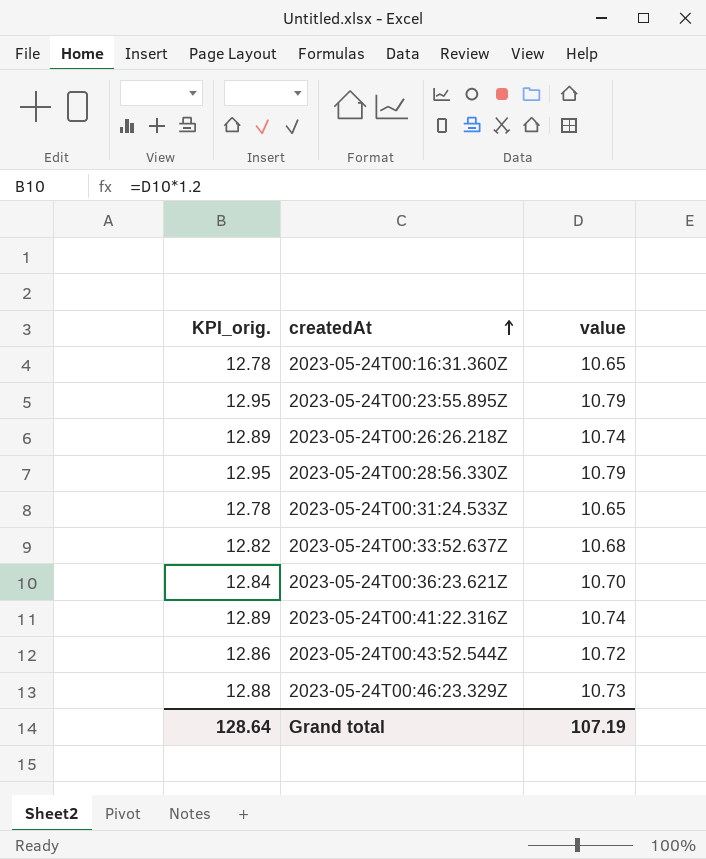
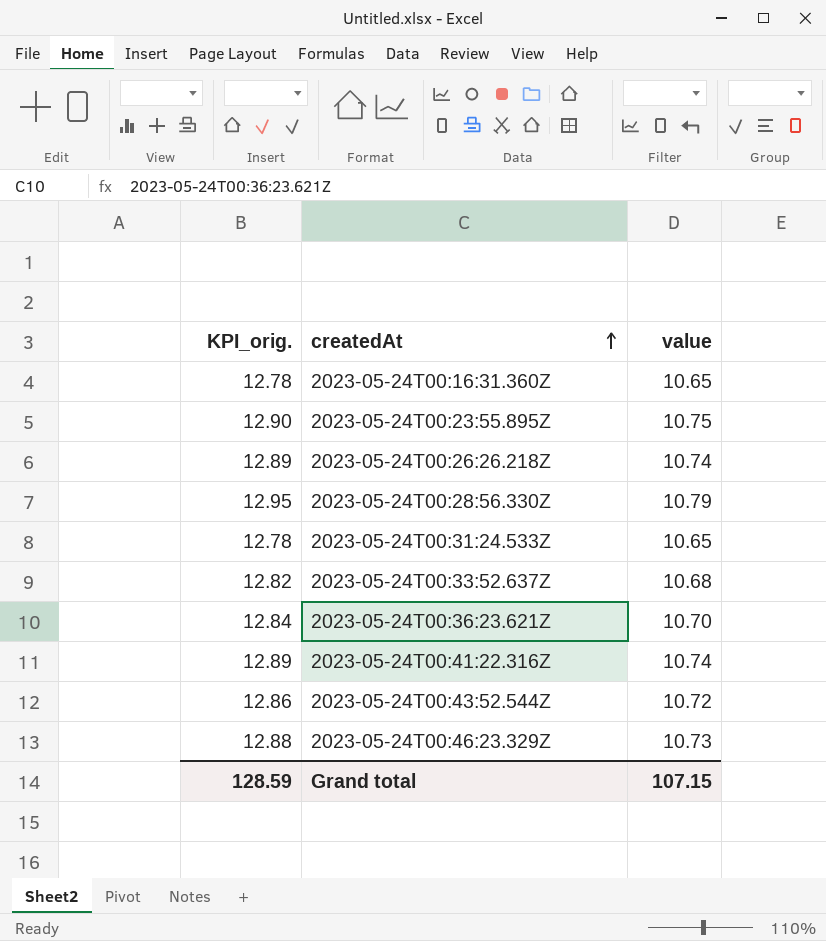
2023-05-24T00:23:55.895Z | KPI_orig.: 12.95 -> 12.90
2023-05-24T00:23:55.895Z | value: 10.79 -> 10.75
Grand total | KPI_orig.: 128.64 -> 128.59
Grand total | value: 107.19 -> 107.15

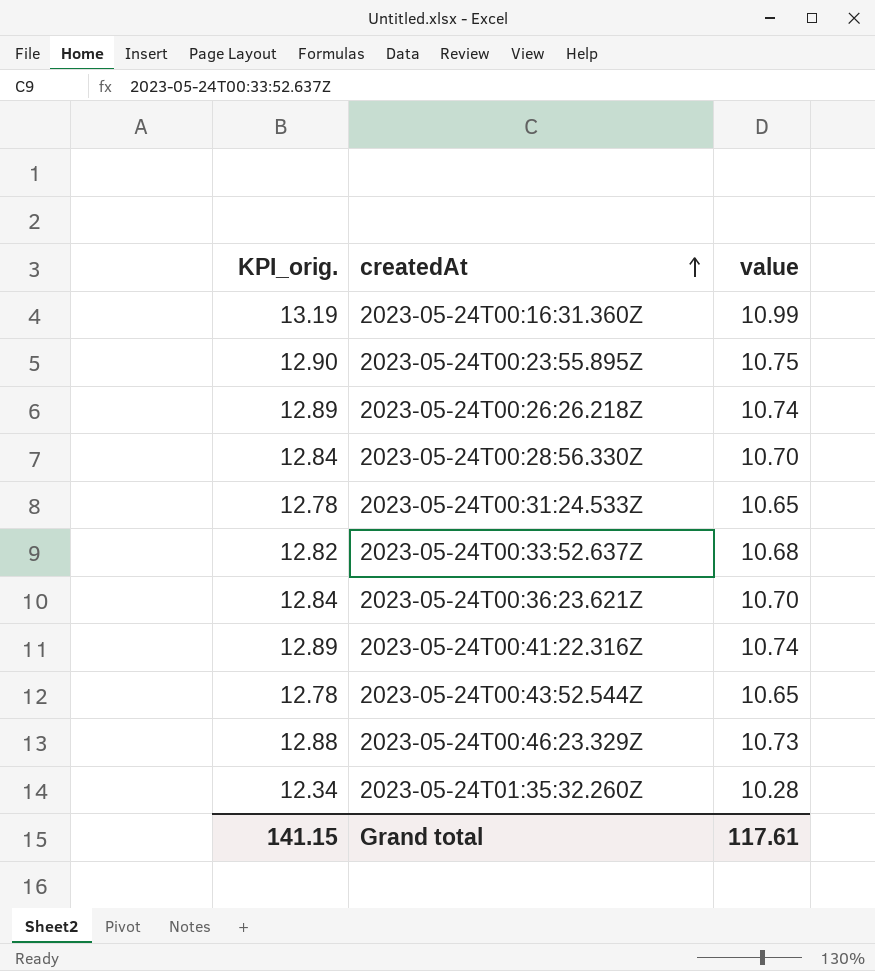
2023-05-24T00:16:31.360Z | KPI_orig.: 12.78 -> 13.19
2023-05-24T00:16:31.360Z | value: 10.65 -> 10.99
2023-05-24T00:28:56.330Z | KPI_orig.: 12.95 -> 12.84
2023-05-24T00:28:56.330Z | value: 10.79 -> 10.70
2023-05-24T00:43:52.544Z | KPI_orig.: 12.86 -> 12.78
2023-05-24T00:43:52.544Z | value: 10.72 -> 10.65
row 2023-05-24T01:35:32.260Z: none -> 12.34 | 10.28
Grand total | KPI_orig.: 128.59 -> 141.15
Grand total | value: 107.15 -> 117.61

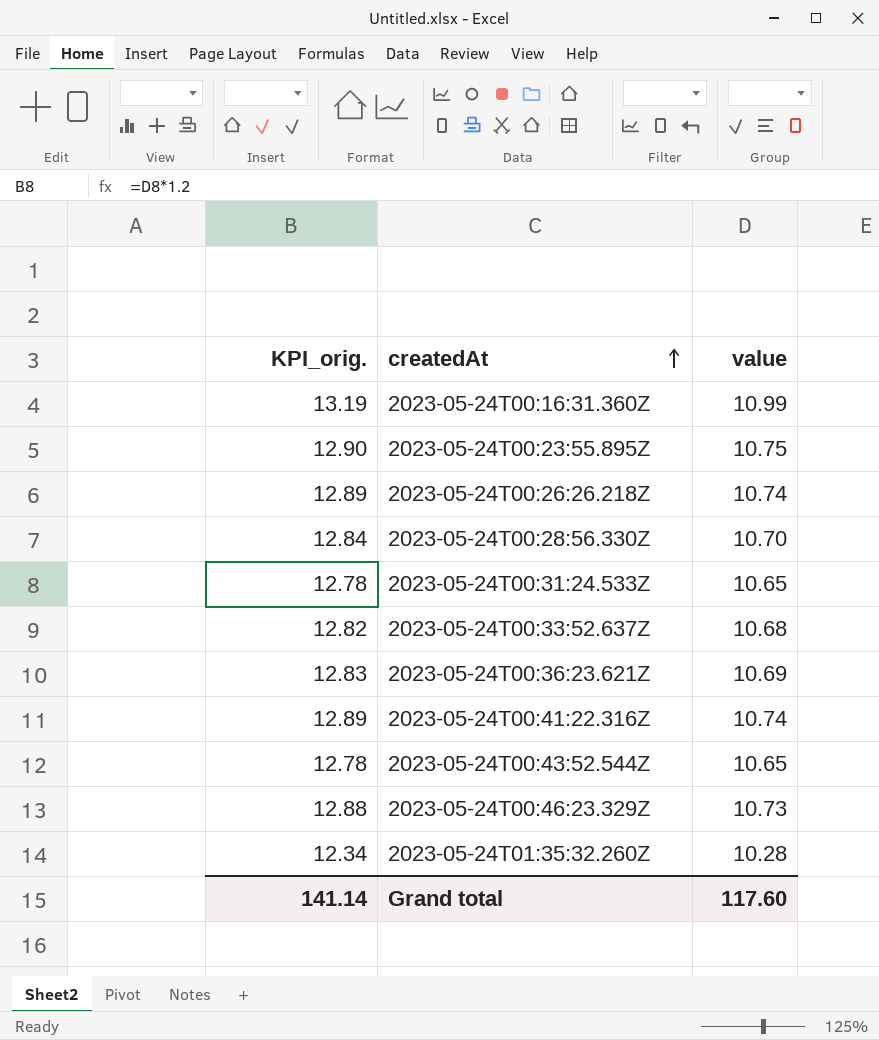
2023-05-24T00:36:23.621Z | KPI_orig.: 12.84 -> 12.83
2023-05-24T00:36:23.621Z | value: 10.70 -> 10.69
Grand total | KPI_orig.: 141.15 -> 141.14
Grand total | value: 117.61 -> 117.60

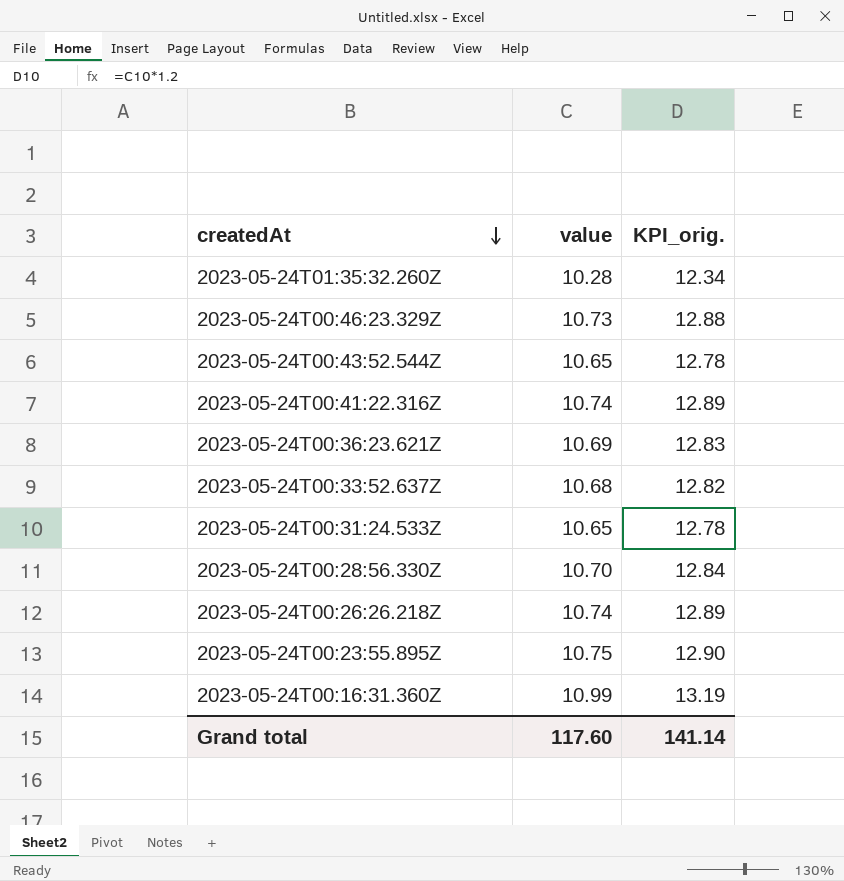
row order: createdAt ascending -> createdAt descending
column KPI_orig. | position: 1 -> 3

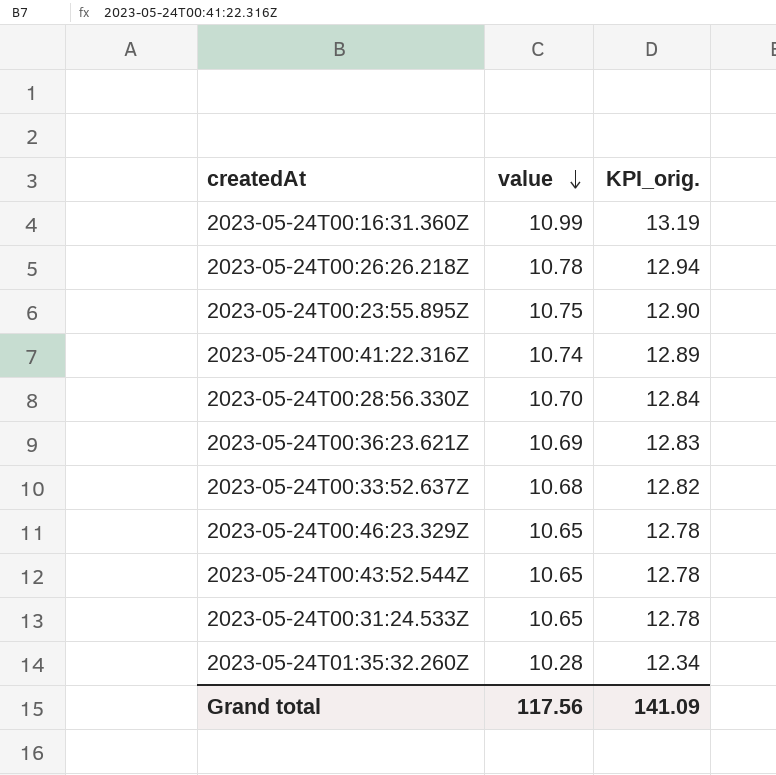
row order: createdAt descending -> value descending
2023-05-24T00:26:26.218Z | value: 10.74 -> 10.78
2023-05-24T00:26:26.218Z | KPI_orig.: 12.89 -> 12.94
2023-05-24T00:46:23.329Z | value: 10.73 -> 10.65
2023-05-24T00:46:23.329Z | KPI_orig.: 12.88 -> 12.78
Grand total | value: 117.60 -> 117.56
Grand total | KPI_orig.: 141.14 -> 141.09

